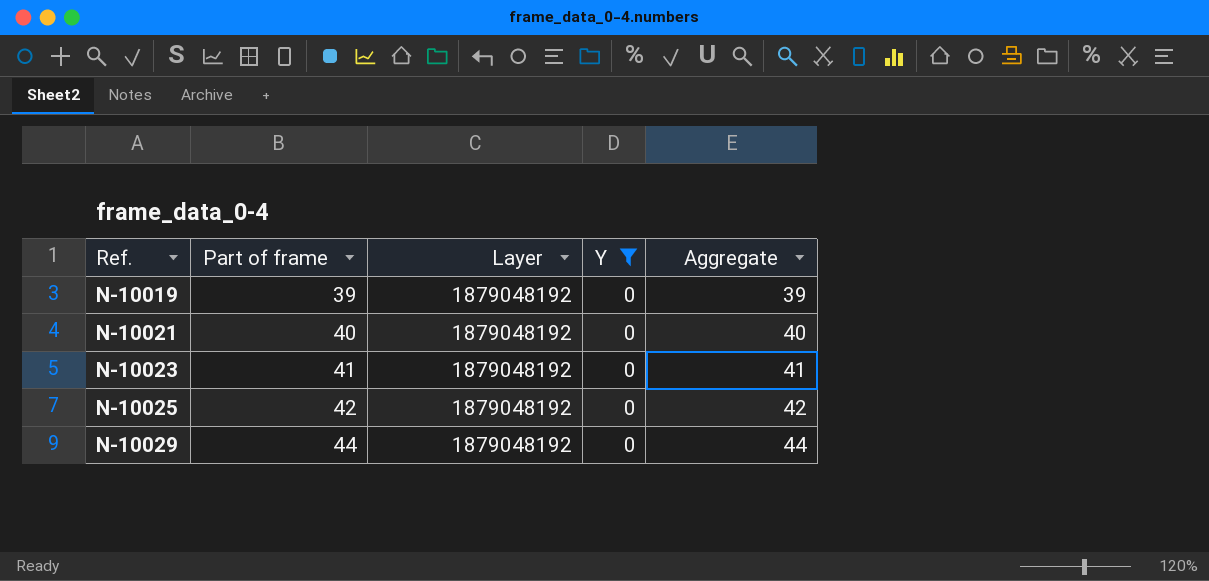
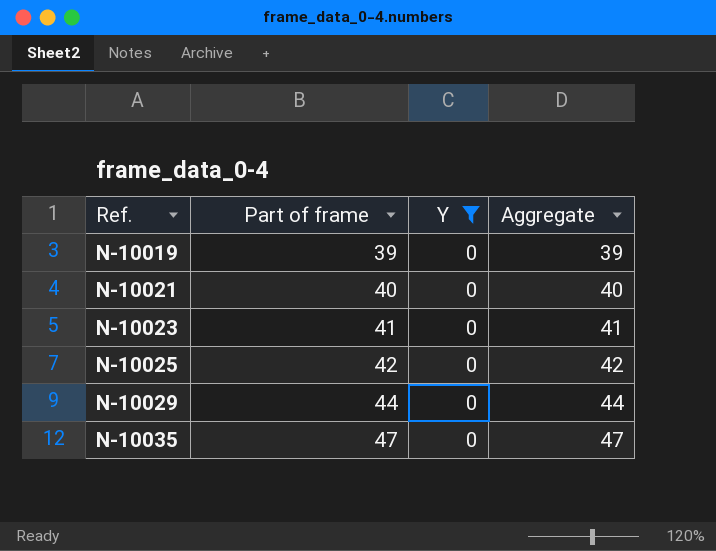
column Layer | position: 3 -> none
row N-10035: none -> 47 | 0 | 47

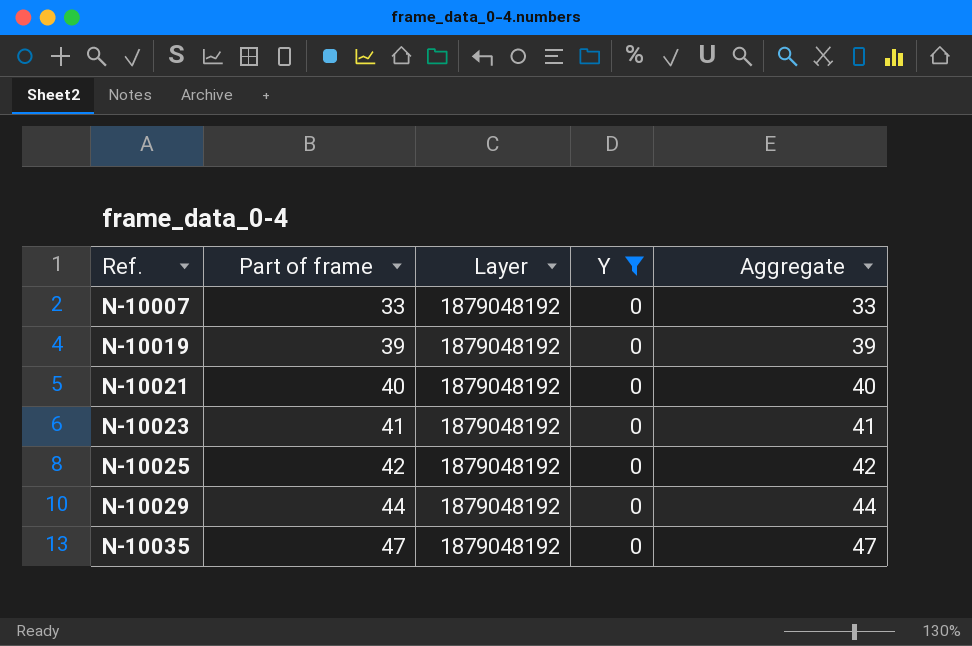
column Layer | position: none -> 3
row N-10007: none -> 33 | 1879048192 | 0 | 33

